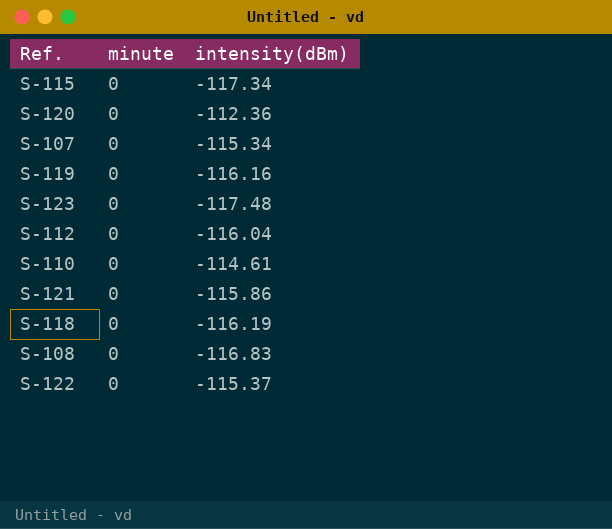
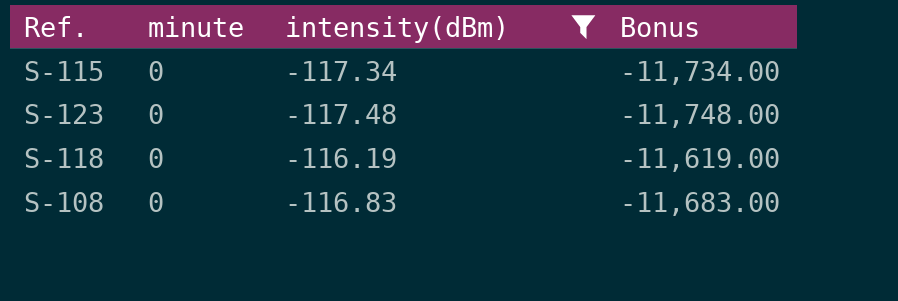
filter: none -> intensity(dBm) <= -116.19
column Bonus | formula: none -> [intensity(dBm)] * 100

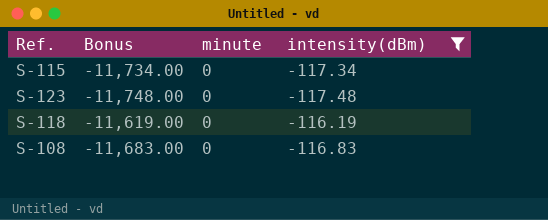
column Bonus | position: 4 -> 2

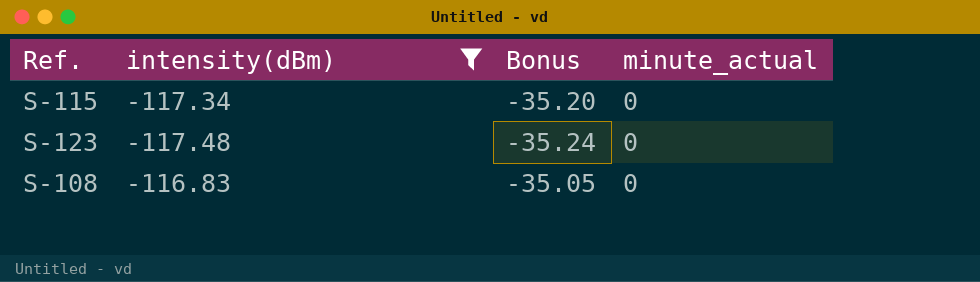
column intensity(dBm) | position: 4 -> 2
column Bonus | formula: [intensity(dBm)] * 100 -> [intensity(dBm)] * 0.3
column name: minute -> minute_actual
row S-118: -11,619.00 | 0 | -116.19 -> none

